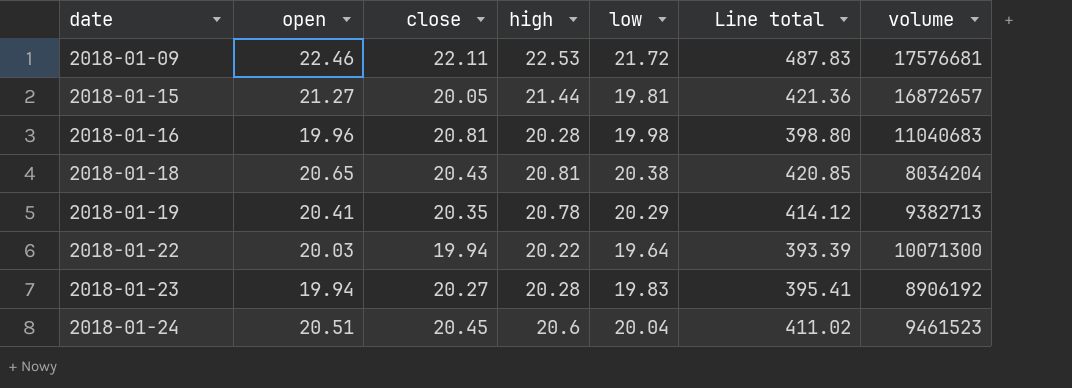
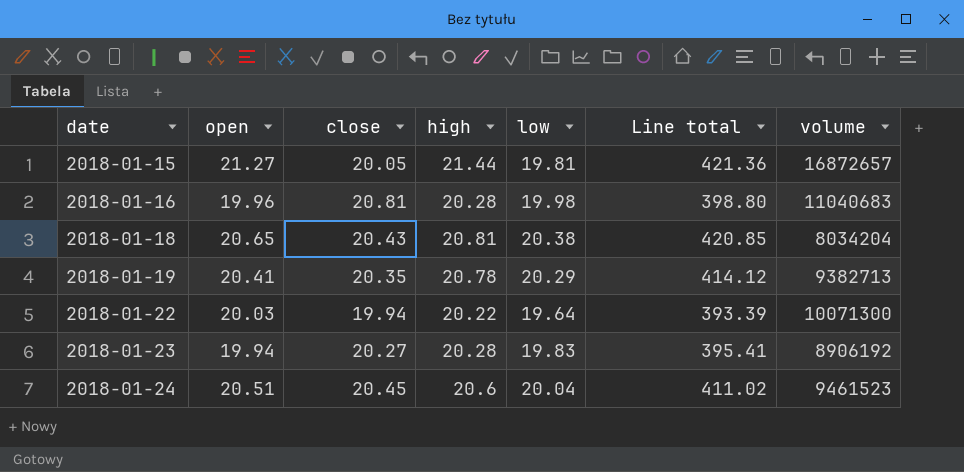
row 2018-01-09: 22.46 | 22.11 | 22.53 | 21.72 | 487.83 | 17576681 -> none

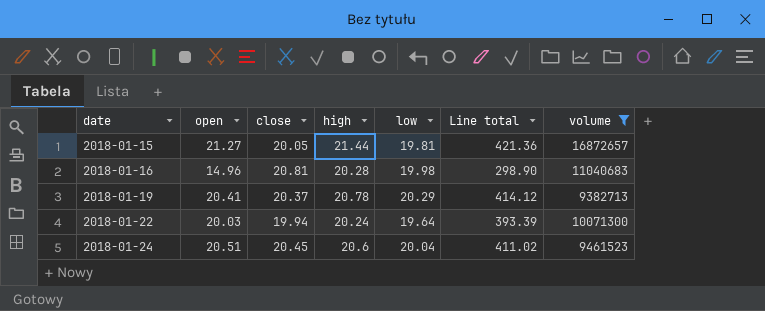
filter: none -> volume >= 9382713
2018-01-16 | open: 19.96 -> 14.96
2018-01-16 | Line total: 398.80 -> 298.90
2018-01-19 | close: 20.35 -> 20.37
2018-01-22 | high: 20.22 -> 20.24

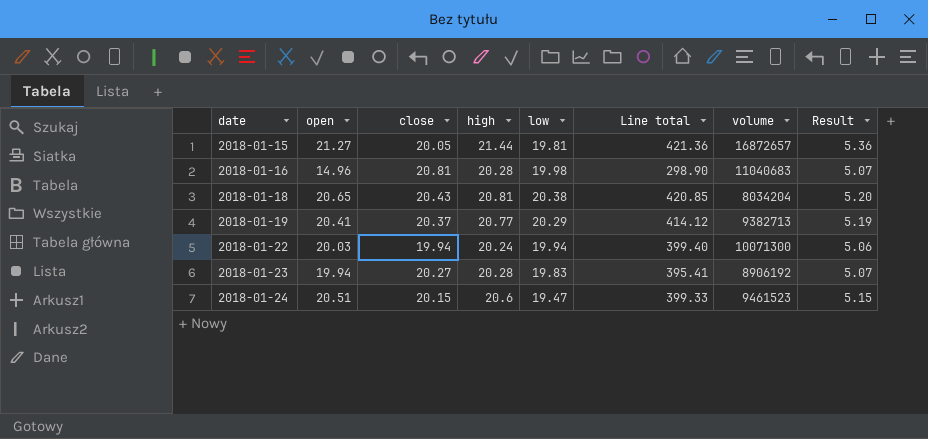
filter: volume >= 9382713 -> none
column Result | formula: none -> [high] * 0.25
2018-01-19 | high: 20.78 -> 20.77
2018-01-22 | low: 19.64 -> 19.94
2018-01-22 | Line total: 393.39 -> 399.40
2018-01-24 | close: 20.45 -> 20.15
2018-01-24 | low: 20.04 -> 19.47
2018-01-24 | Line total: 411.02 -> 399.33

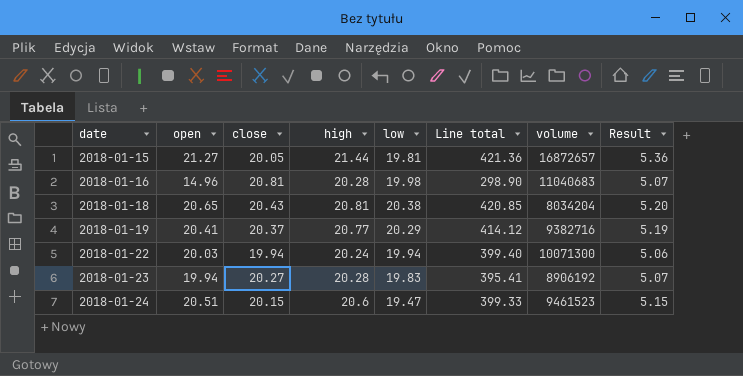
2018-01-19 | volume: 9382713 -> 9382716

